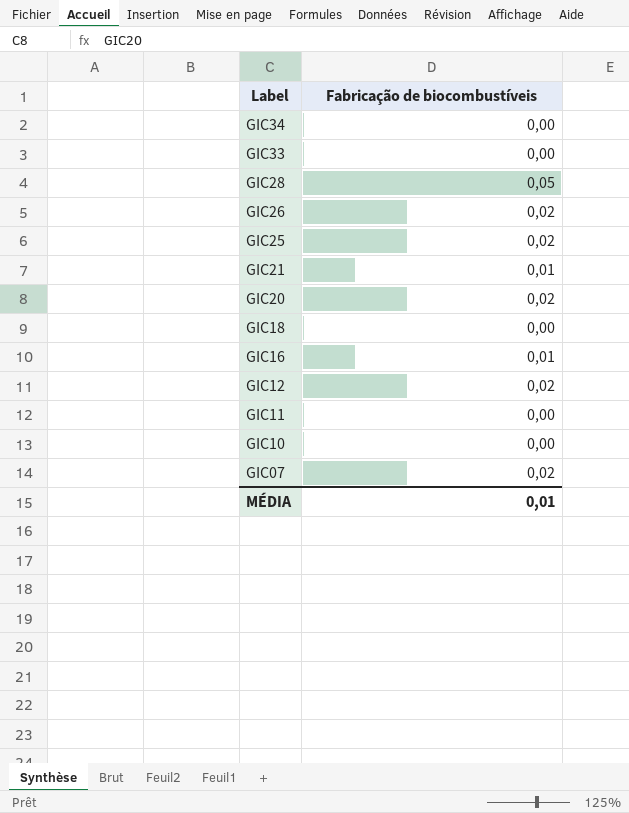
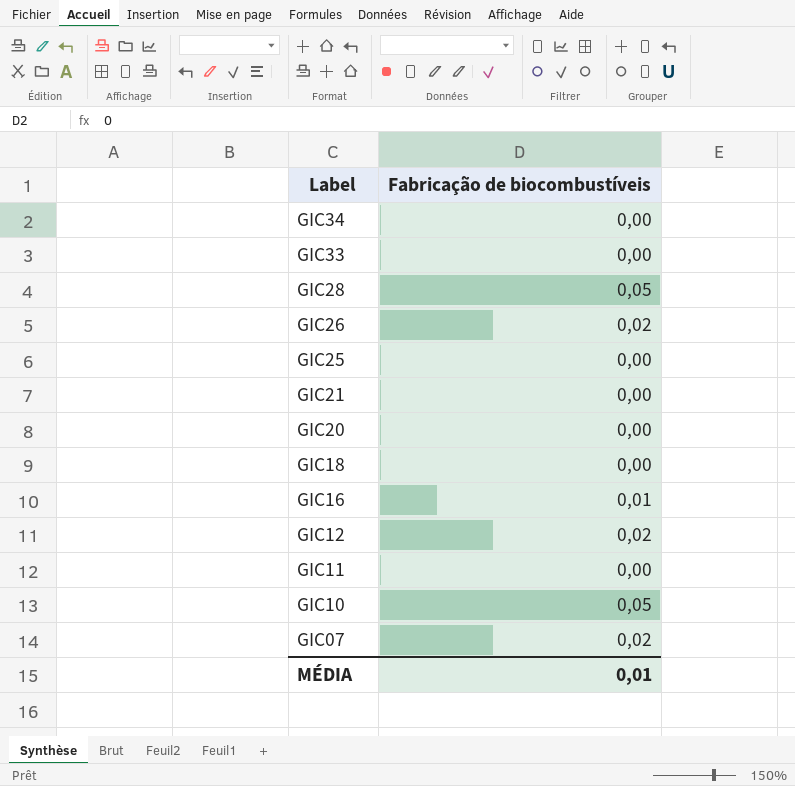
GIC25 | Fabricação de biocombustíveis: 0,02 -> 0,00
GIC21 | Fabricação de biocombustíveis: 0,01 -> 0,00
GIC20 | Fabricação de biocombustíveis: 0,02 -> 0,00
GIC10 | Fabricação de biocombustíveis: 0,00 -> 0,05

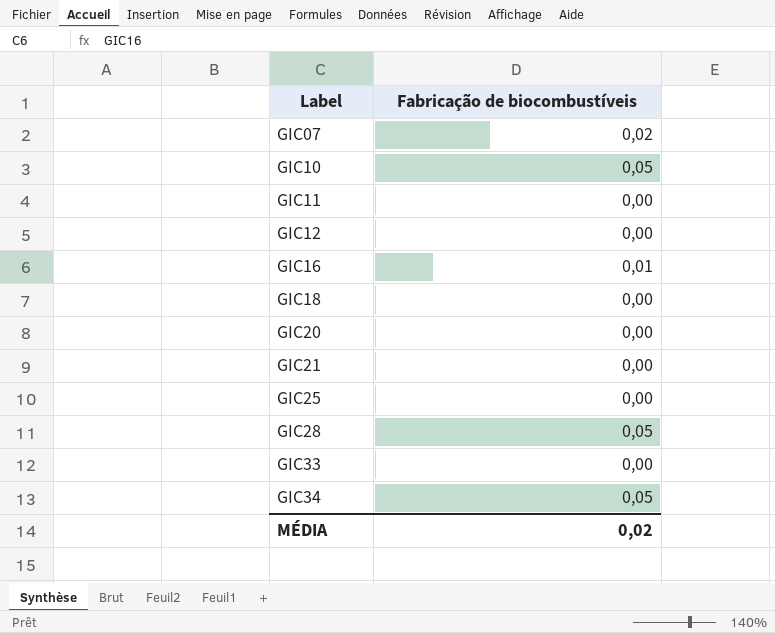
row order: Label descending -> Label ascending
row GIC26: 0,02 -> none
GIC12 | Fabricação de biocombustíveis: 0,02 -> 0,00
GIC34 | Fabricação de biocombustíveis: 0,00 -> 0,05
MÉDIA | Fabricação de biocombustíveis: 0,01 -> 0,02

